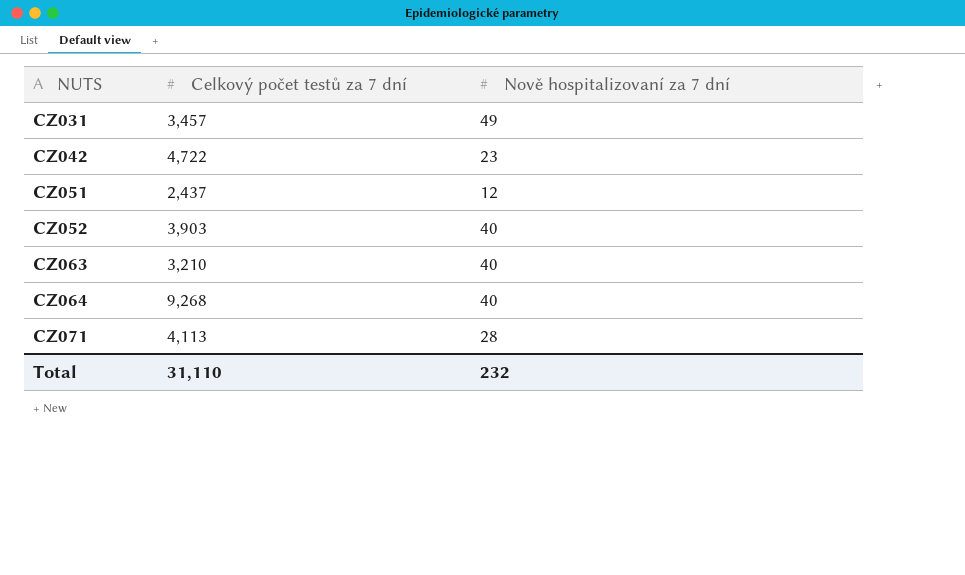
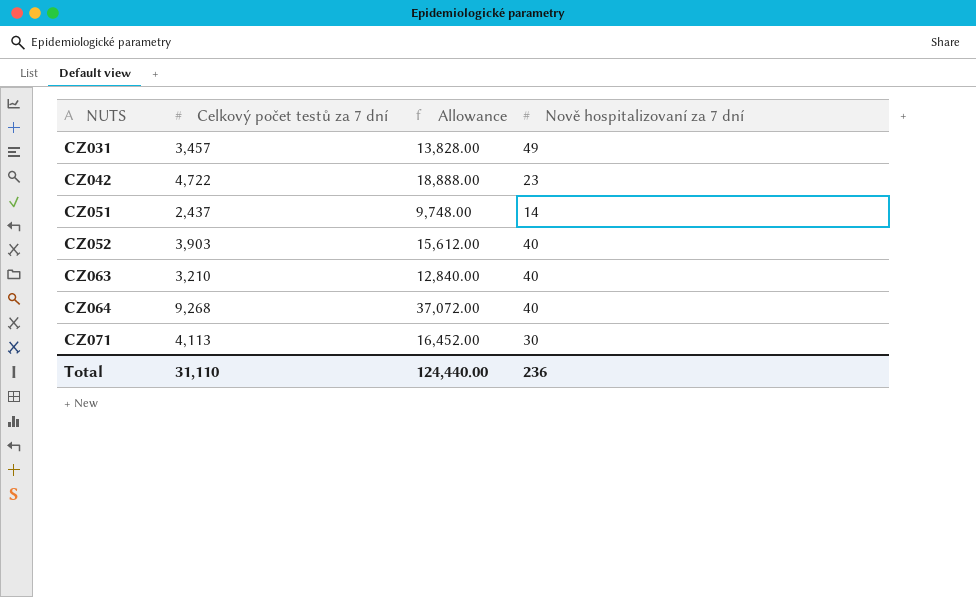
column Allowance | formula: none -> [Celkový počet testů za 7 dní] * 4
CZ051 | Nově hospitalizovaní za 7 dní: 12 -> 14
CZ071 | Nově hospitalizovaní za 7 dní: 28 -> 30
Total | Nově hospitalizovaní za 7 dní: 232 -> 236

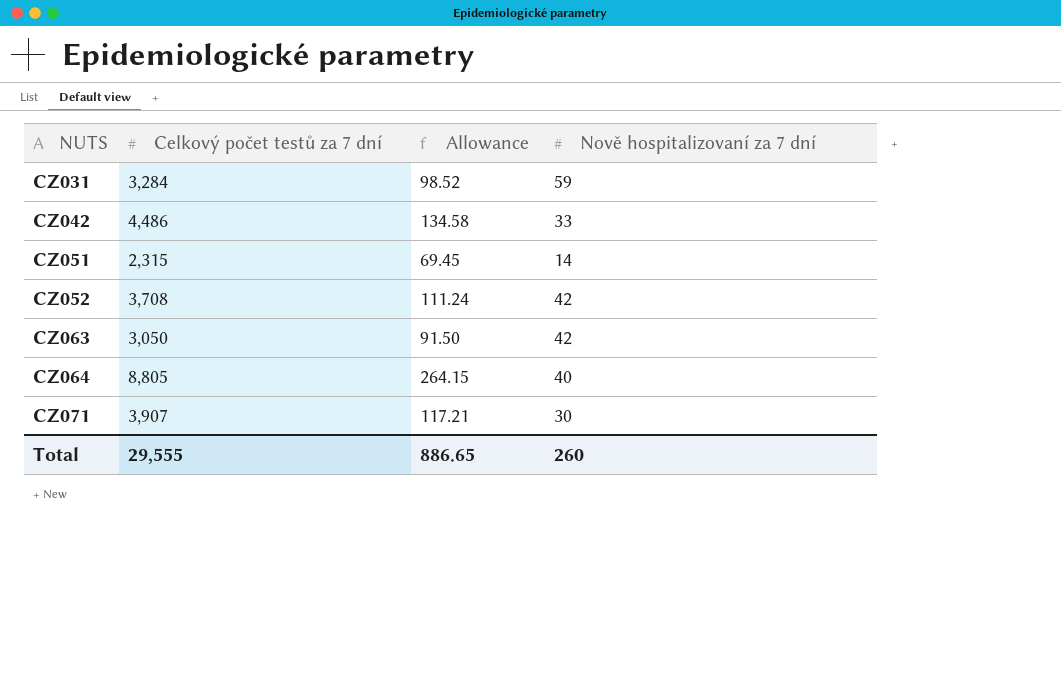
column Allowance | formula: [Celkový počet testů za 7 dní] * 4 -> [Celkový počet testů za 7 dní] * 0.03
CZ031 | Celkový počet testů za 7 dní: 3,457 -> 3,284
CZ031 | Nově hospitalizovaní za 7 dní: 49 -> 59
CZ042 | Celkový počet testů za 7 dní: 4,722 -> 4,486
CZ042 | Nově hospitalizovaní za 7 dní: 23 -> 33
CZ051 | Celkový počet testů za 7 dní: 2,437 -> 2,315
CZ052 | Celkový počet testů za 7 dní: 3,903 -> 3,708
CZ052 | Nově hospitalizovaní za 7 dní: 40 -> 42
CZ063 | Celkový počet testů za 7 dní: 3,210 -> 3,050
CZ063 | Nově hospitalizovaní za 7 dní: 40 -> 42
CZ064 | Celkový počet testů za 7 dní: 9,268 -> 8,805
CZ071 | Celkový počet testů za 7 dní: 4,113 -> 3,907
Total | Celkový počet testů za 7 dní: 31,110 -> 29,555
Total | Allowance: 124,440.00 -> 886.65
Total | Nově hospitalizovaní za 7 dní: 236 -> 260

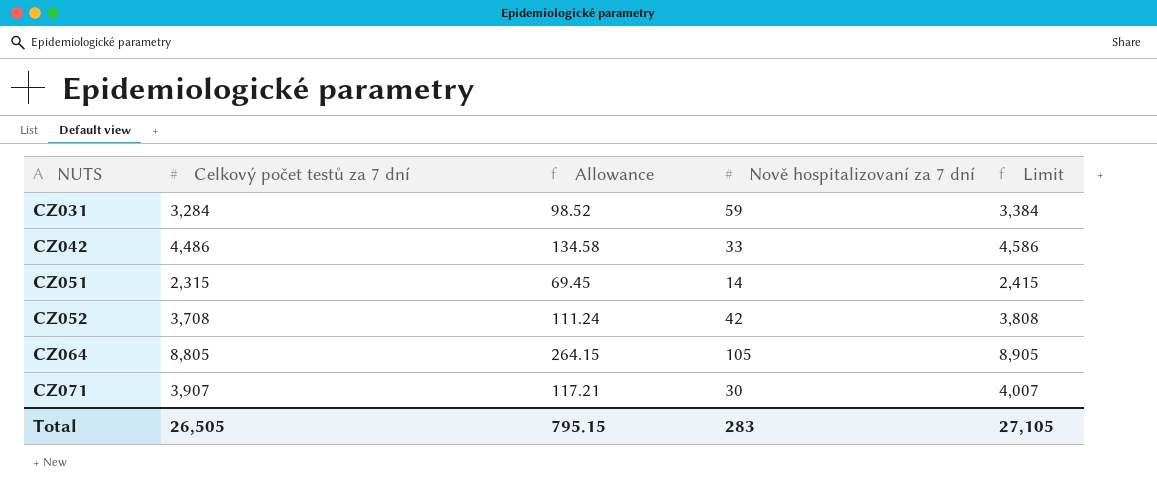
column Limit | formula: none -> [Celkový počet testů za 7 dní] + 100
row CZ063: 3,050 | 91.50 | 42 -> none
CZ064 | Nově hospitalizovaní za 7 dní: 40 -> 105
Total | Celkový počet testů za 7 dní: 29,555 -> 26,505
Total | Allowance: 886.65 -> 795.15
Total | Nově hospitalizovaní za 7 dní: 260 -> 283

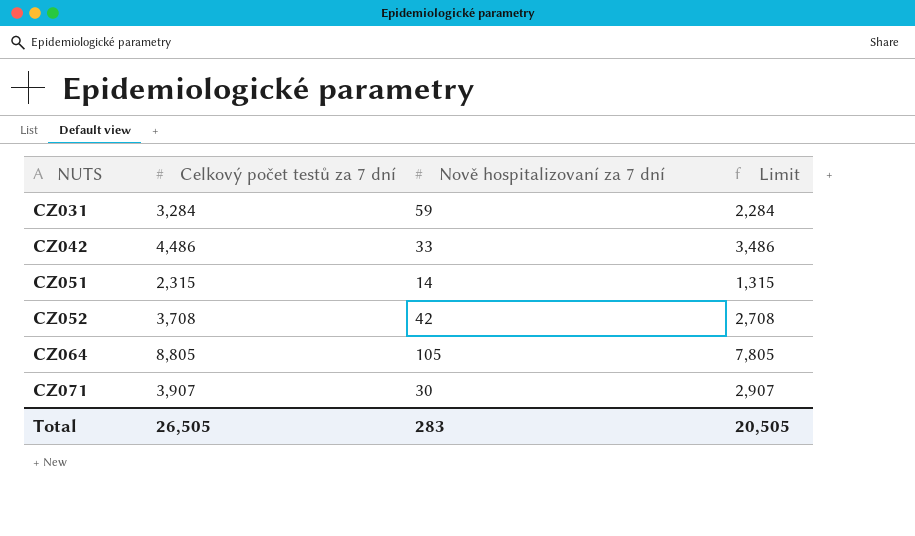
column Allowance | formula: [Celkový počet testů za 7 dní] * 0.03 -> none
column Limit | formula: [Celkový počet testů za 7 dní] + 100 -> [Celkový počet testů za 7 dní] - 1000
Total | Limit: 27,105 -> 20,505

